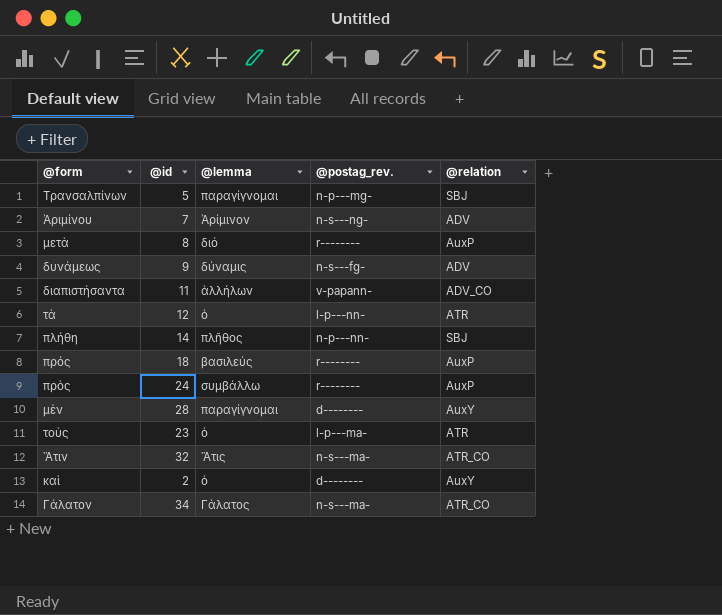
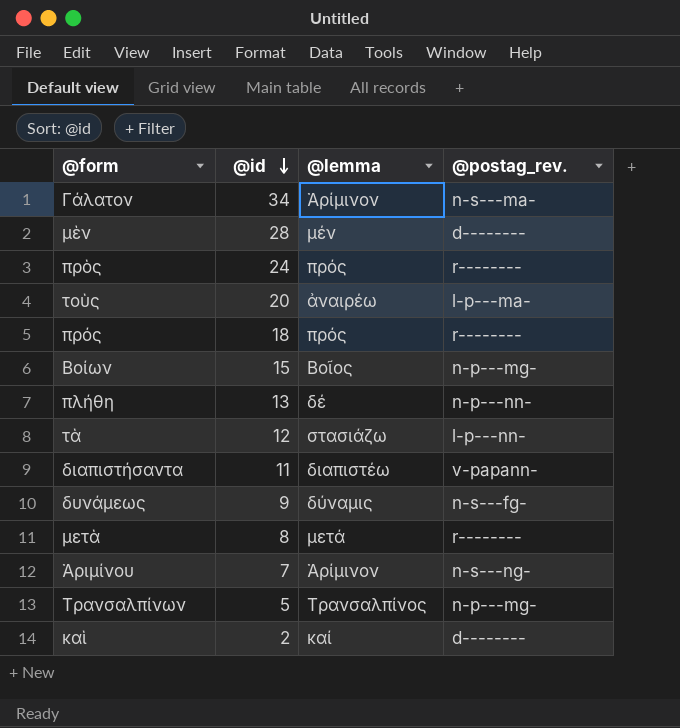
row order: none -> @id descending
column @relation | position: 5 -> none
row Ἄτιν: 32 | Ἄτις | n-s---ma- | ATR_CO -> none
Γάλατον | @lemma: Γάλατος -> Ἀρίμινον
μὲν | @lemma: παραγίγνομαι -> μέν
πρὸς | @lemma: συμβάλλω -> πρός
τοὺς | @id: 23 -> 20
τοὺς | @lemma: ὁ -> ἀναιρέω
πρός | @lemma: βασιλεύς -> πρός
row Βοίων: none -> 15 | Βοῖος | n-p---mg-
πλήθη | @id: 14 -> 13
πλήθη | @lemma: πλῆθος -> δέ
τὰ | @lemma: ὁ -> στασιάζω
διαπιστήσαντα | @lemma: ἀλλήλων -> διαπιστέω
μετὰ | @lemma: διό -> μετά
Τρανσαλπίνων | @lemma: παραγίγνομαι -> Τρανσαλπίνος
καὶ | @lemma: ὁ -> καί

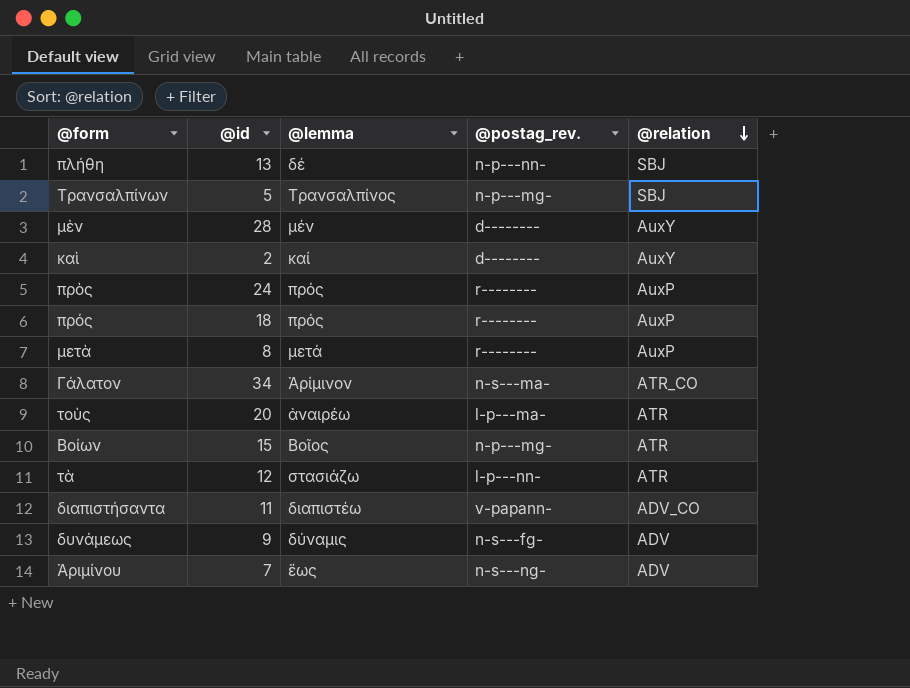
row order: @id descending -> @relation descending
column @relation | position: none -> 5
Ἀριμίνου | @lemma: Ἀρίμινον -> ἕως

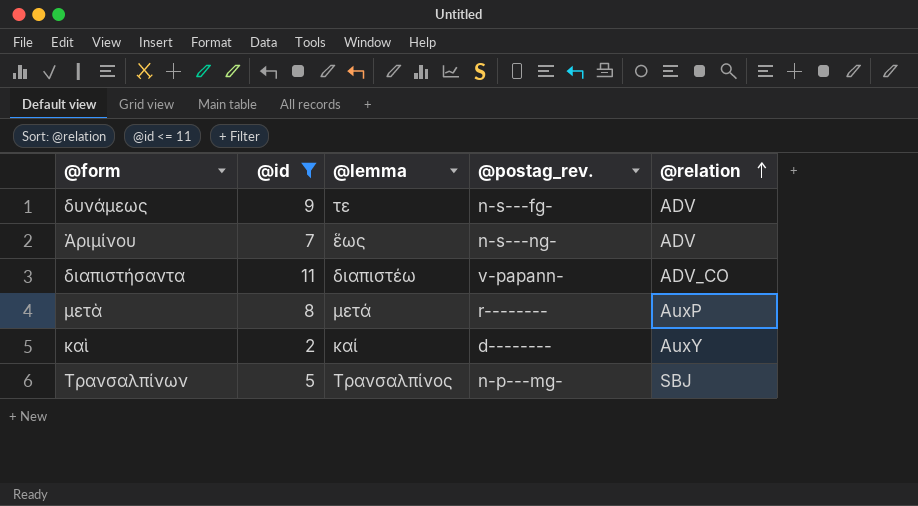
filter: none -> @id <= 11
row order: @relation descending -> @relation ascending
δυνάμεως | @lemma: δύναμις -> τε

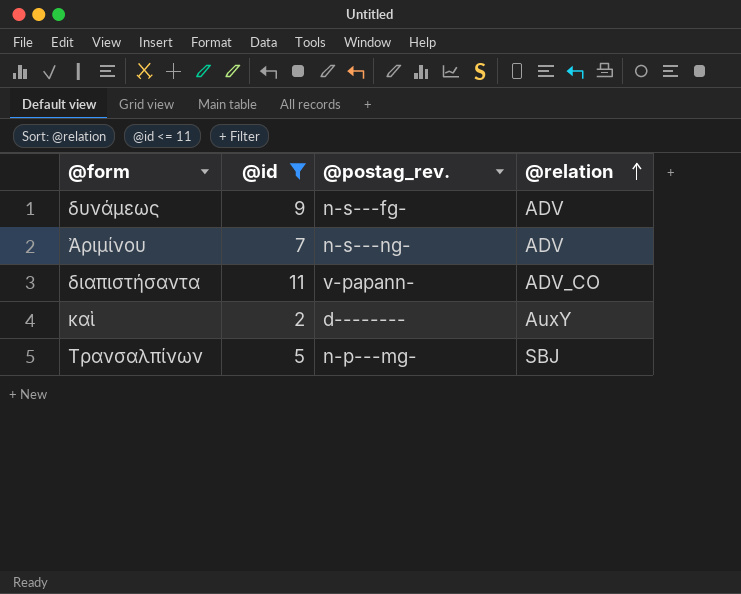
column @lemma | position: 3 -> none
row μετὰ: 8 | μετά | r-------- | AuxP -> none

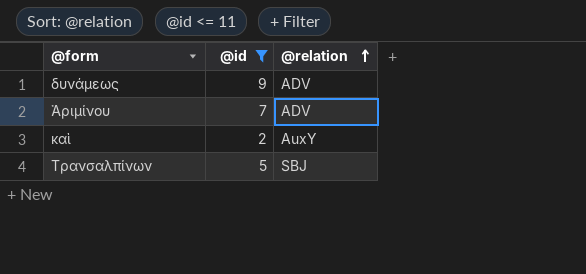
column @postag_rev. | position: 3 -> none
row διαπιστήσαντα: 11 | v-papann- | ADV_CO -> none

